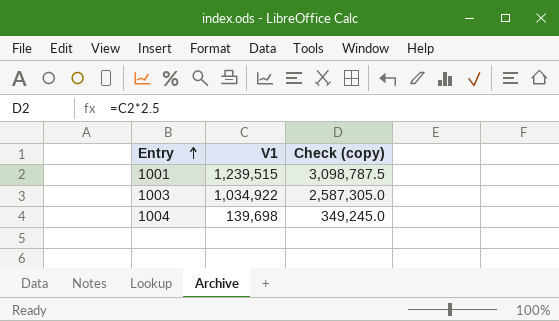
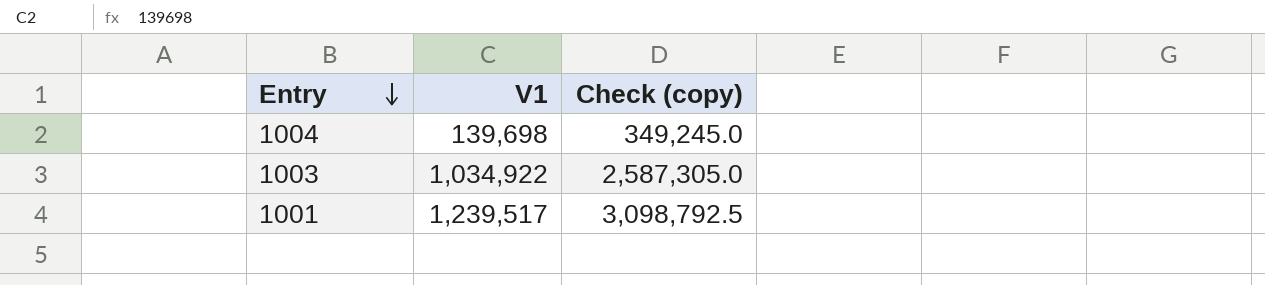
row order: Entry ascending -> Entry descending
1001 | V1: 1,239,515 -> 1,239,517
1001 | Check (copy): 3,098,787.5 -> 3,098,792.5

